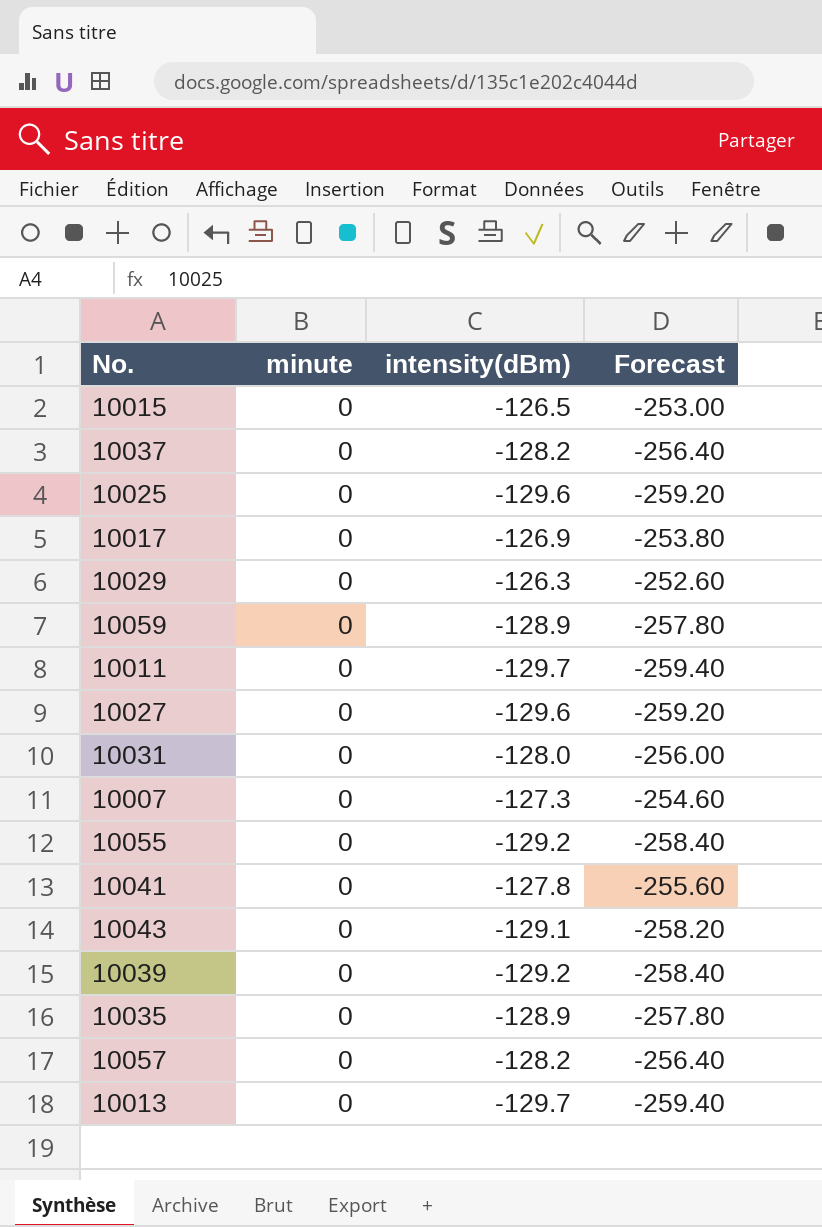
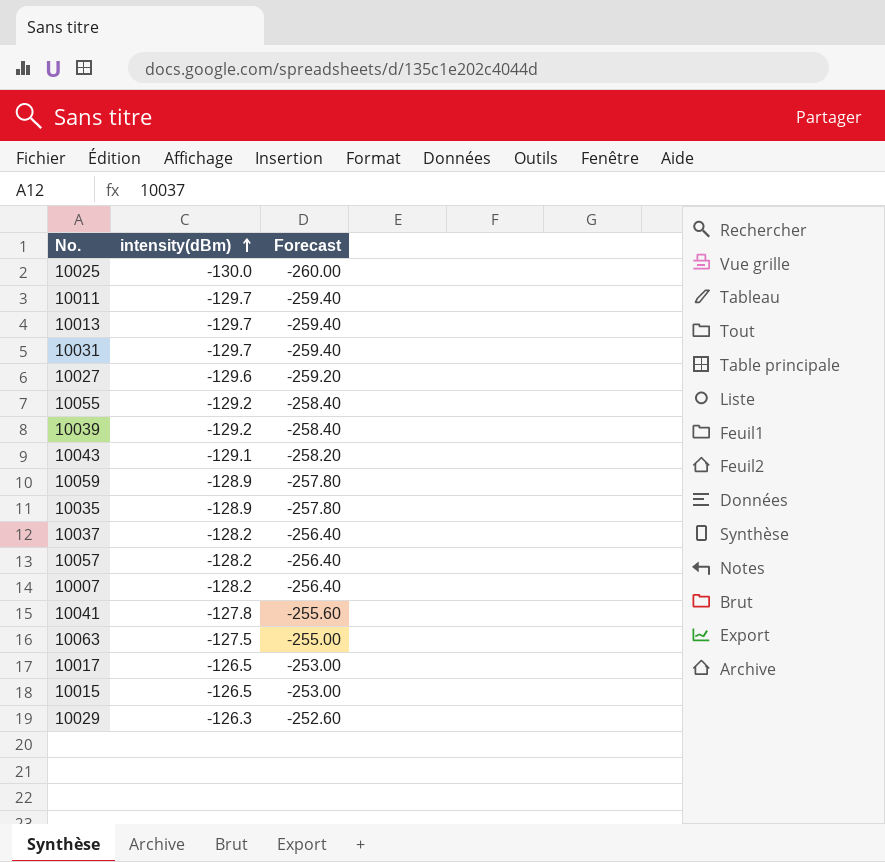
row order: none -> intensity(dBm) ascending
column minute | position: 2 -> none
10025 | intensity(dBm): -129.6 -> -130.0
10025 | Forecast: -259.20 -> -260.00
10031 | intensity(dBm): -128.0 -> -129.7
10031 | Forecast: -256.00 -> -259.40
10007 | intensity(dBm): -127.3 -> -128.2
10007 | Forecast: -254.60 -> -256.40
row 10063: none -> -127.5 | -255.00
10017 | intensity(dBm): -126.9 -> -126.5
10017 | Forecast: -253.80 -> -253.00

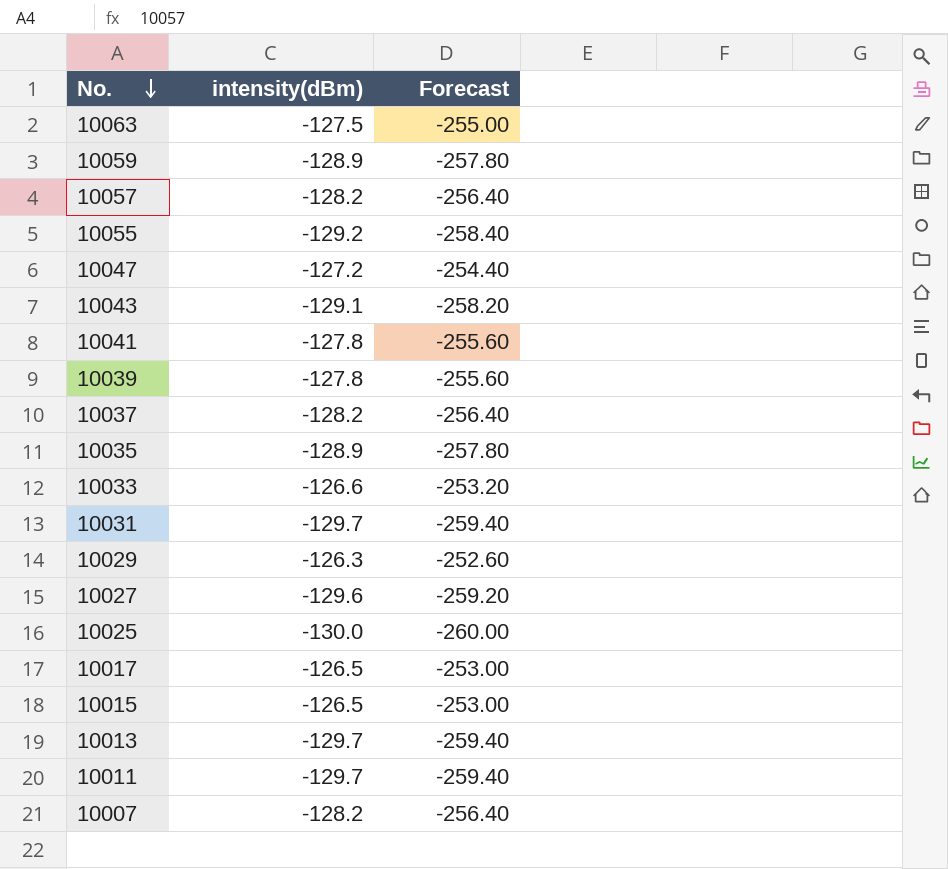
row order: intensity(dBm) ascending -> No. descending
row 10047: none -> -127.2 | -254.40
10039 | intensity(dBm): -129.2 -> -127.8
10039 | Forecast: -258.40 -> -255.60
row 10033: none -> -126.6 | -253.20

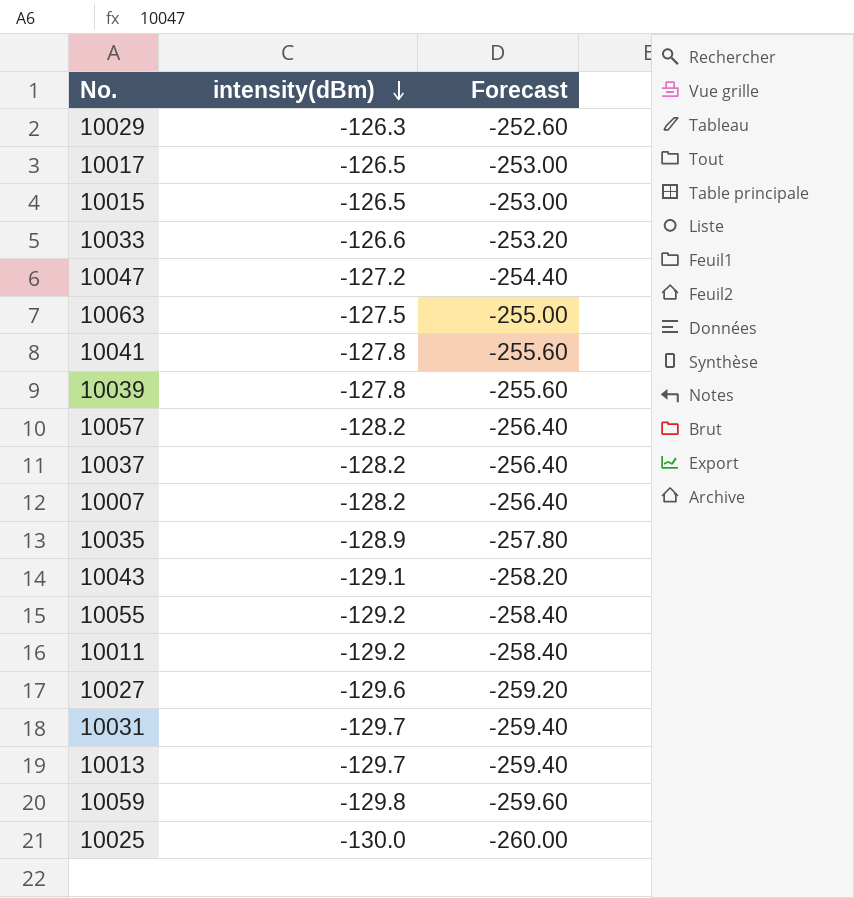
row order: No. descending -> intensity(dBm) descending
10011 | intensity(dBm): -129.7 -> -129.2
10011 | Forecast: -259.40 -> -258.40
10059 | intensity(dBm): -128.9 -> -129.8
10059 | Forecast: -257.80 -> -259.60

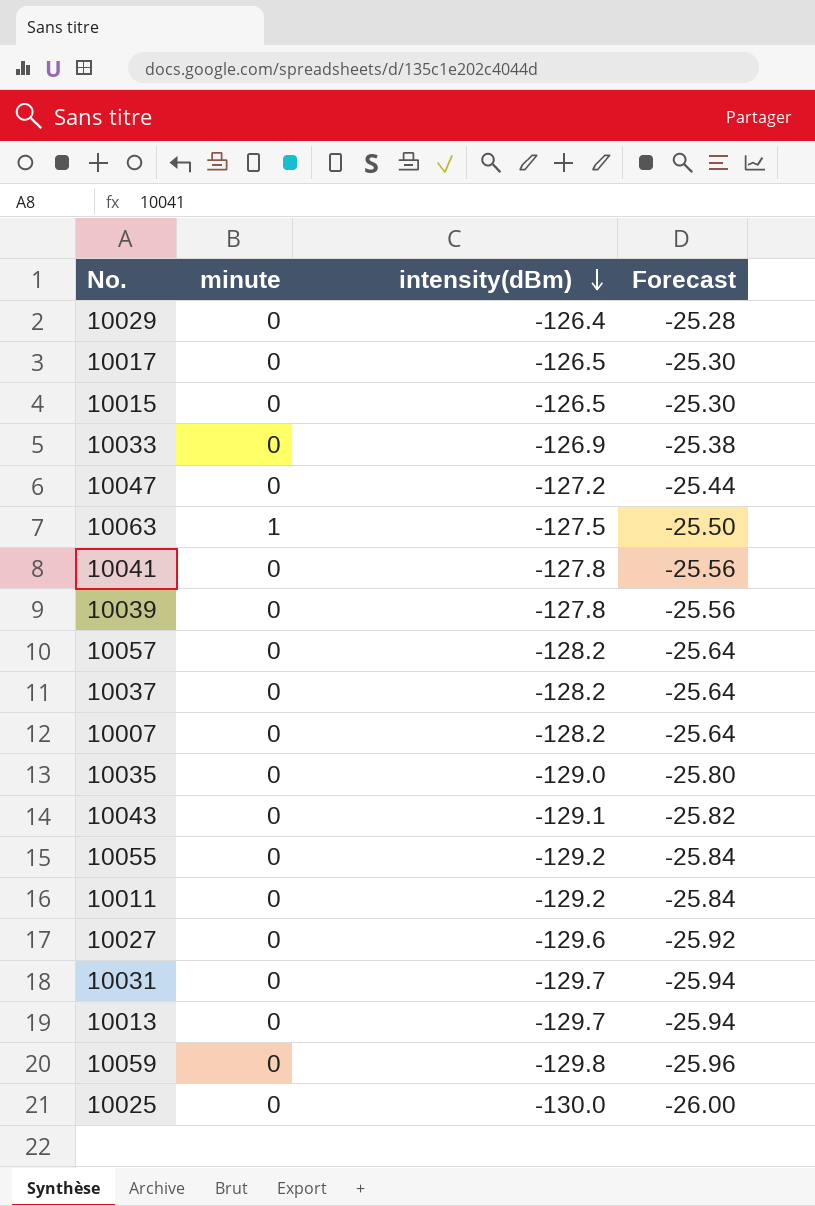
column minute | position: none -> 2
column Forecast | formula: [intensity(dBm)] * 2 -> [intensity(dBm)] * 0.2
10029 | intensity(dBm): -126.3 -> -126.4
10033 | intensity(dBm): -126.6 -> -126.9
10035 | intensity(dBm): -128.9 -> -129.0

